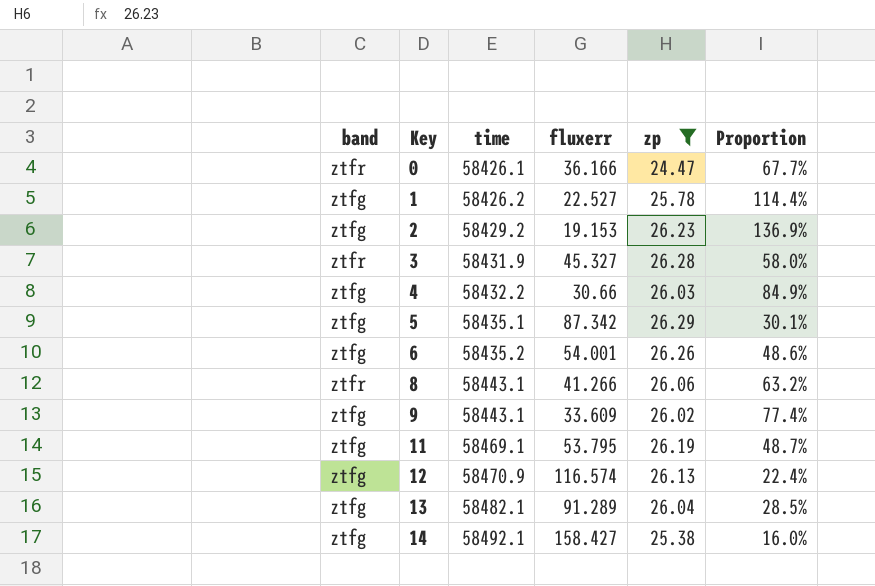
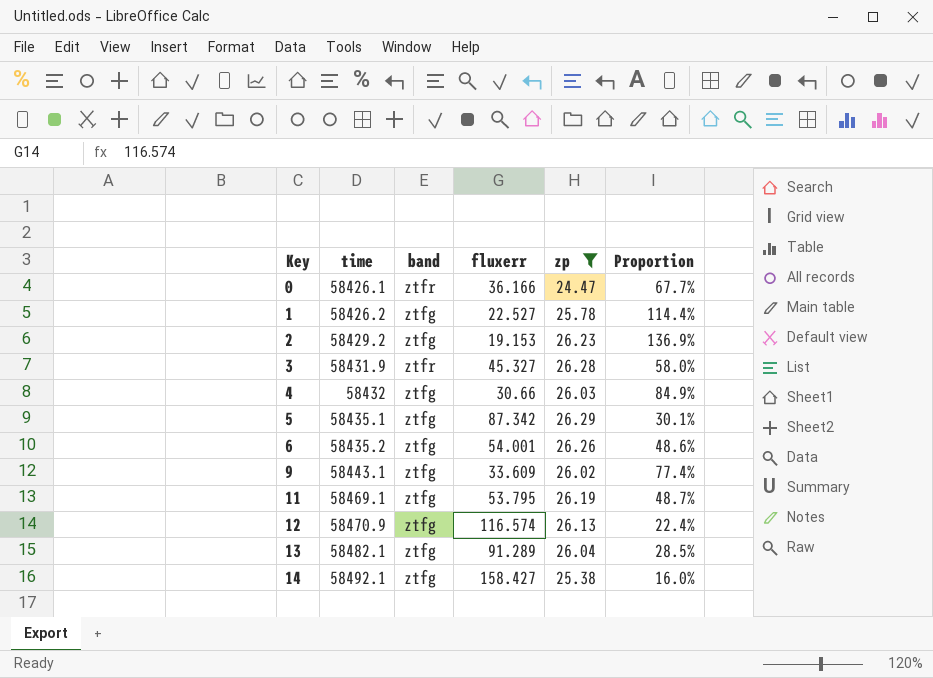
column band | position: 1 -> 3
row 8: ztfr | 58443.1 | 41.266 | 26.06 | 63.2% -> none
4 | time: 58432.2 -> 58432

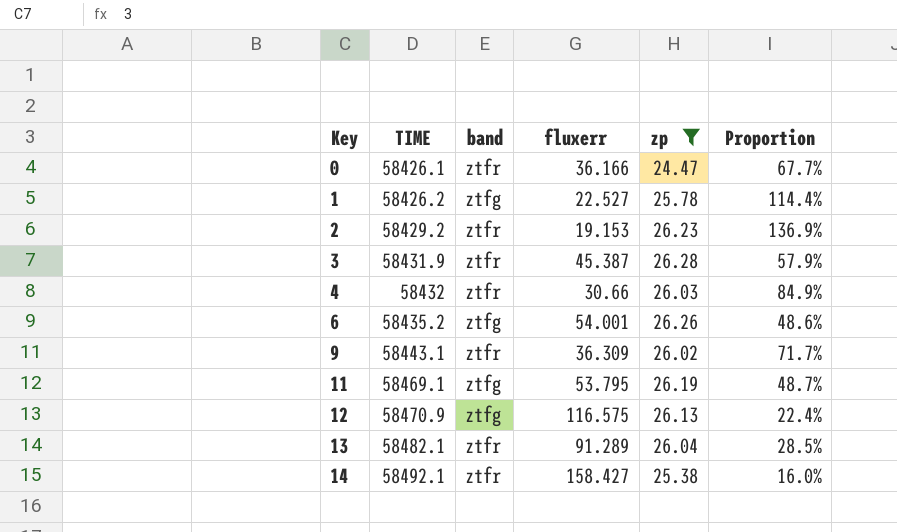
column name: time -> TIME
row 5: 58435.1 | ztfg | 87.342 | 26.29 | 30.1% -> none
2 | band: ztfg -> ztfr
3 | fluxerr: 45.327 -> 45.387
3 | Proportion: 58.0% -> 57.9%
4 | band: ztfg -> ztfr
9 | band: ztfg -> ztfr
9 | fluxerr: 33.609 -> 36.309
9 | Proportion: 77.4% -> 71.7%
12 | fluxerr: 116.574 -> 116.575
13 | band: ztfg -> ztfr
14 | band: ztfg -> ztfr

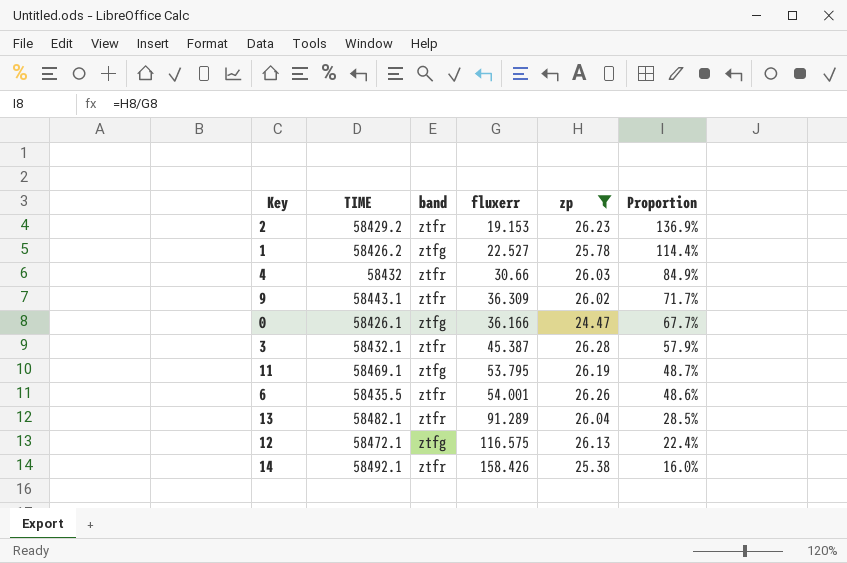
row order: Key ascending -> Proportion descending
0 | band: ztfr -> ztfg
3 | TIME: 58431.9 -> 58432.1
6 | TIME: 58435.2 -> 58435.5
6 | band: ztfg -> ztfr
12 | TIME: 58470.9 -> 58472.1
14 | fluxerr: 158.427 -> 158.426

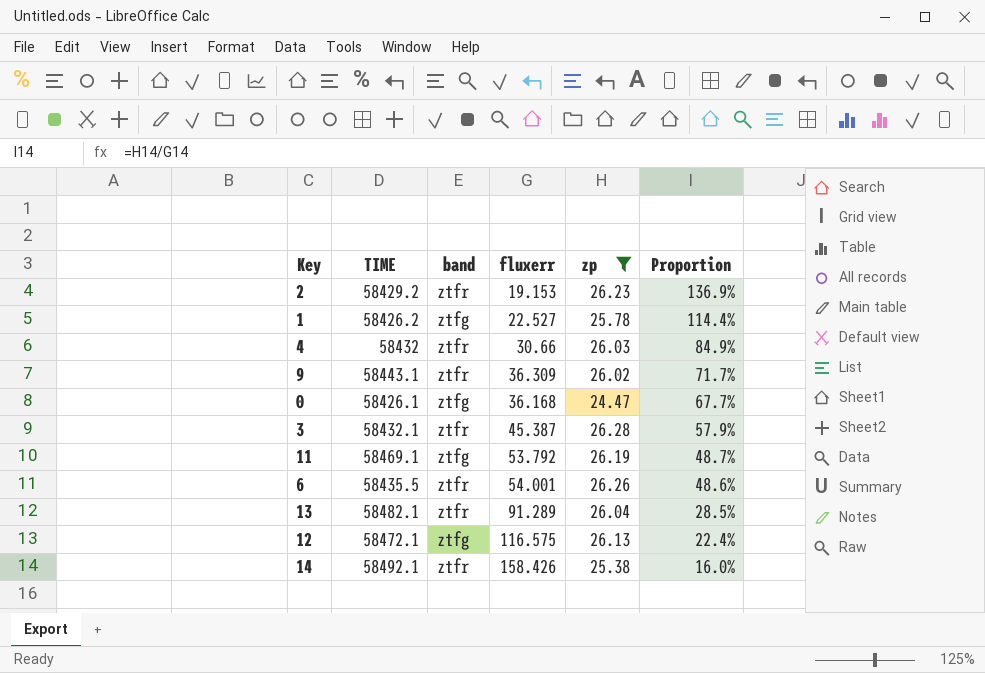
0 | fluxerr: 36.166 -> 36.168
11 | fluxerr: 53.795 -> 53.792

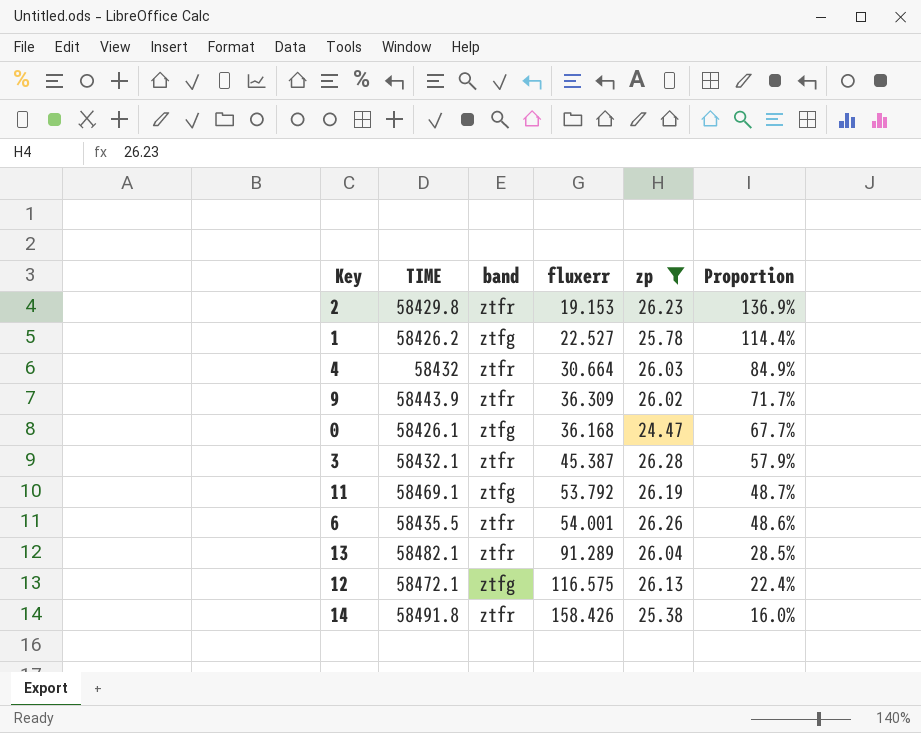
2 | TIME: 58429.2 -> 58429.8
4 | fluxerr: 30.66 -> 30.664
9 | TIME: 58443.1 -> 58443.9
14 | TIME: 58492.1 -> 58491.8

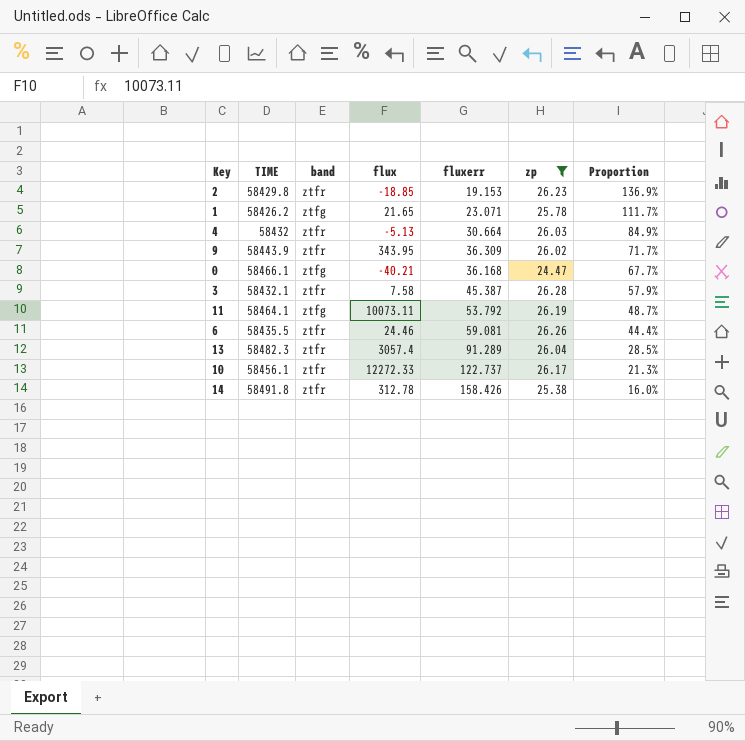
column flux | position: none -> 4
row 12: 58472.1 | ztfg | 116.575 | 26.13 | 22.4% -> none
1 | fluxerr: 22.527 -> 23.071
1 | Proportion: 114.4% -> 111.7%
0 | TIME: 58426.1 -> 58466.1
11 | TIME: 58469.1 -> 58464.1
6 | fluxerr: 54.001 -> 59.081
6 | Proportion: 48.6% -> 44.4%
13 | TIME: 58482.1 -> 58482.3
row 10: none -> 58456.1 | ztfr | 12272.33 | 122.737 | 26.17 | 21.3%

